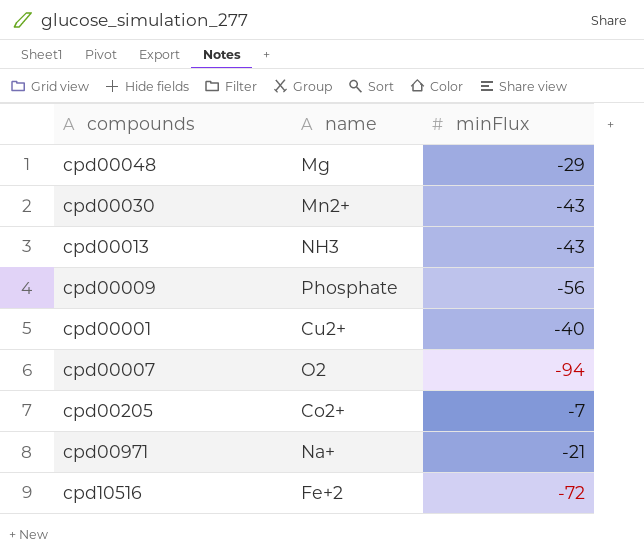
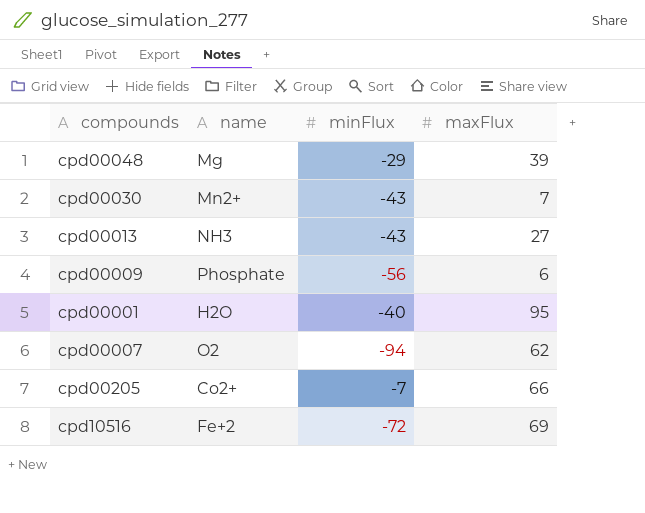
column maxFlux | position: none -> 4
row cpd00971: Na+ | -21 -> none
cpd00001 | name: Cu2+ -> H2O

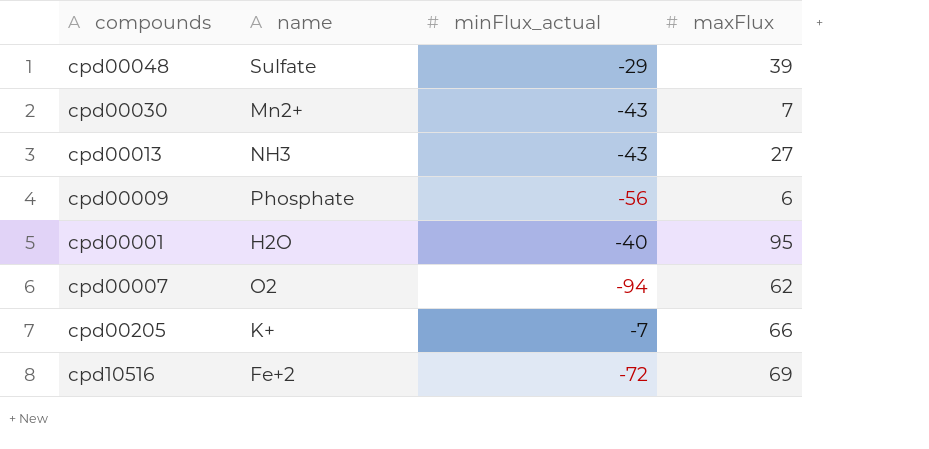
column name: minFlux -> minFlux_actual
cpd00048 | name: Mg -> Sulfate
cpd00205 | name: Co2+ -> K+

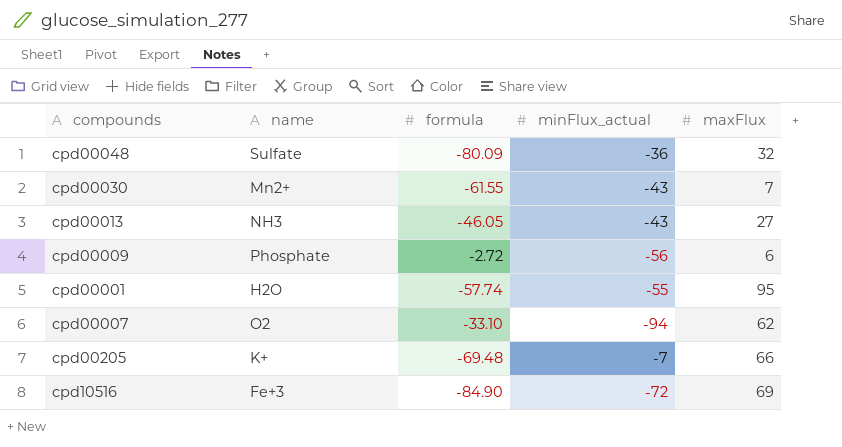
column formula | position: none -> 3
cpd00048 | minFlux_actual: -29 -> -36
cpd00048 | maxFlux: 39 -> 32
cpd00001 | minFlux_actual: -40 -> -55
cpd10516 | name: Fe+2 -> Fe+3

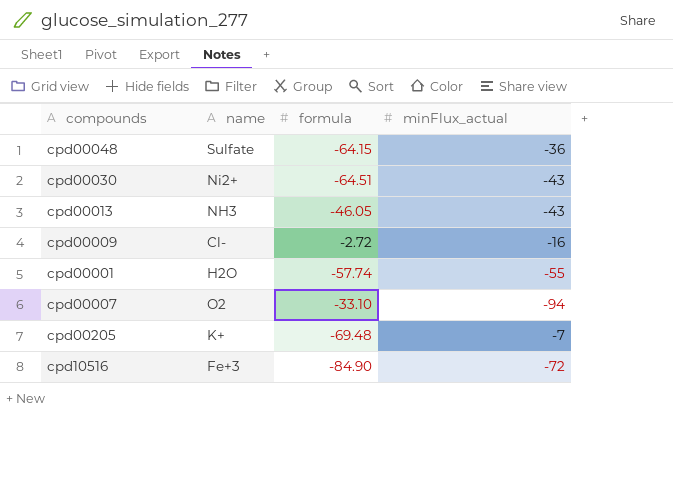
column maxFlux | position: 5 -> none
cpd00048 | formula: -80.09 -> -64.15
cpd00030 | name: Mn2+ -> Ni2+
cpd00030 | formula: -61.55 -> -64.51
cpd00009 | name: Phosphate -> Cl-
cpd00009 | minFlux_actual: -56 -> -16

